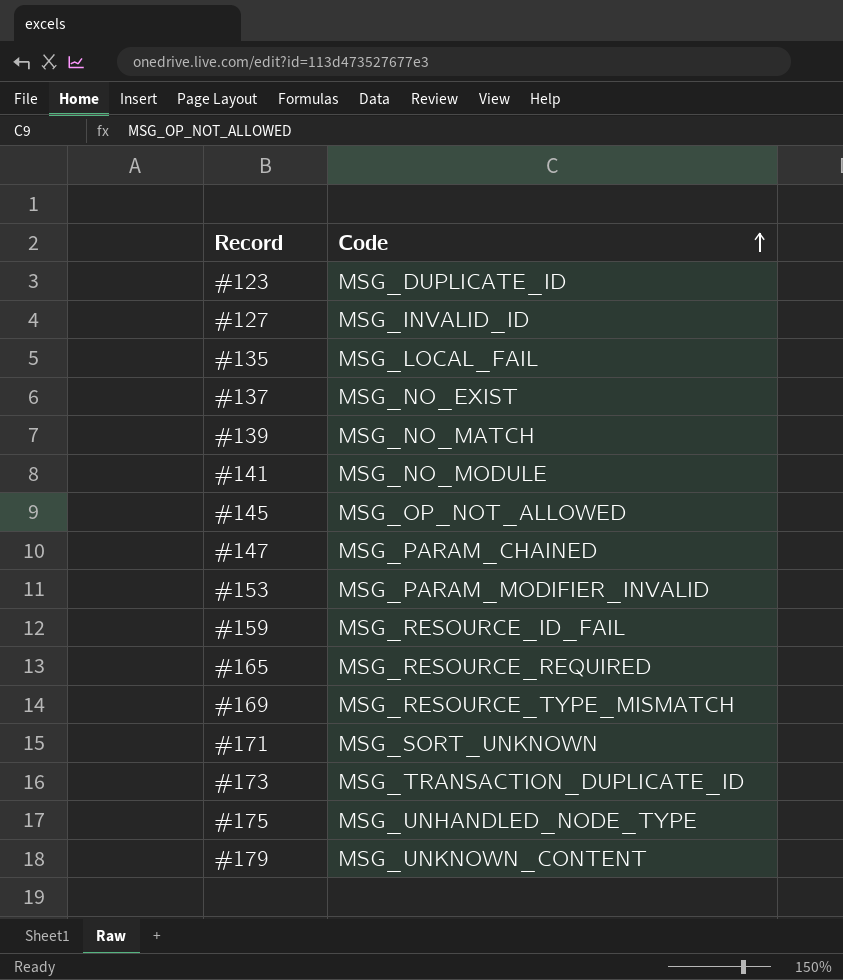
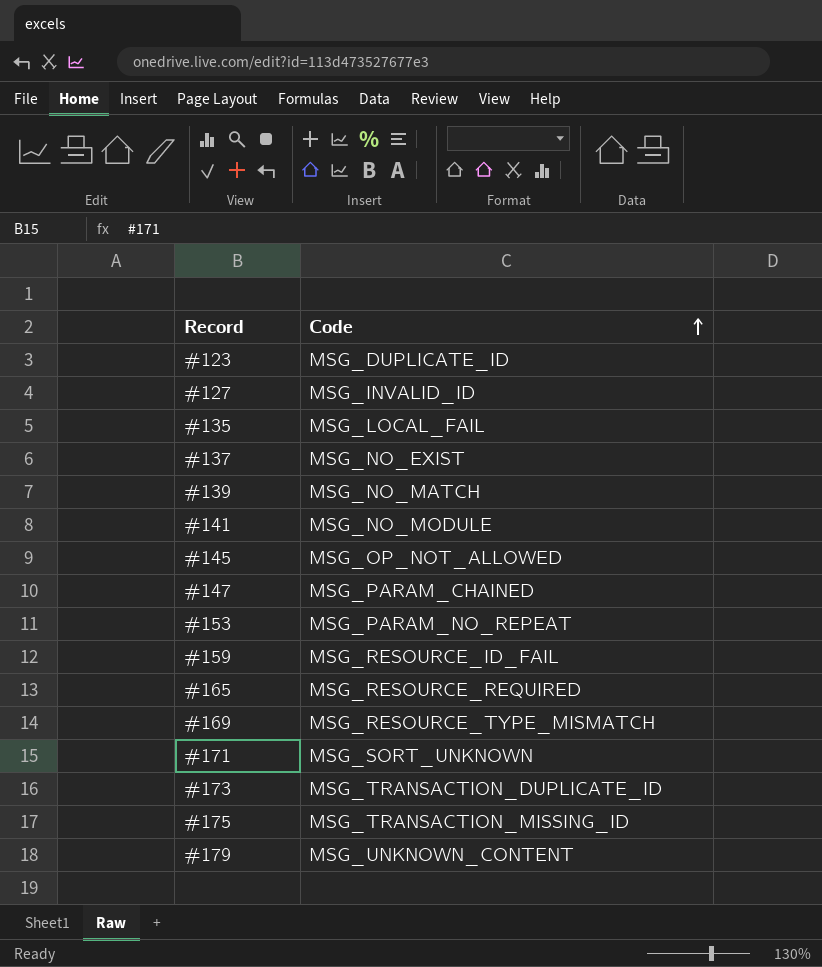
#153 | Code: MSG_PARAM_MODIFIER_INVALID -> MSG_PARAM_NO_REPEAT
#175 | Code: MSG_UNHANDLED_NODE_TYPE -> MSG_TRANSACTION_MISSING_ID

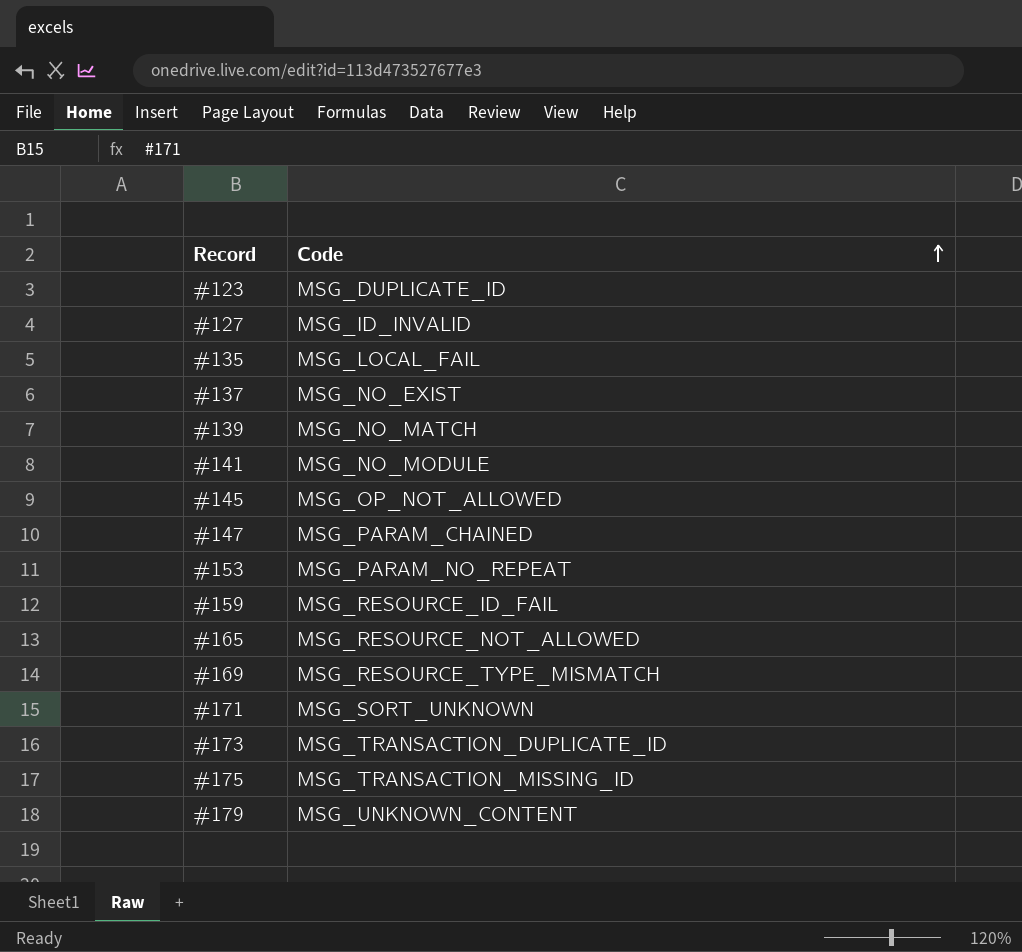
#127 | Code: MSG_INVALID_ID -> MSG_ID_INVALID
#165 | Code: MSG_RESOURCE_REQUIRED -> MSG_RESOURCE_NOT_ALLOWED

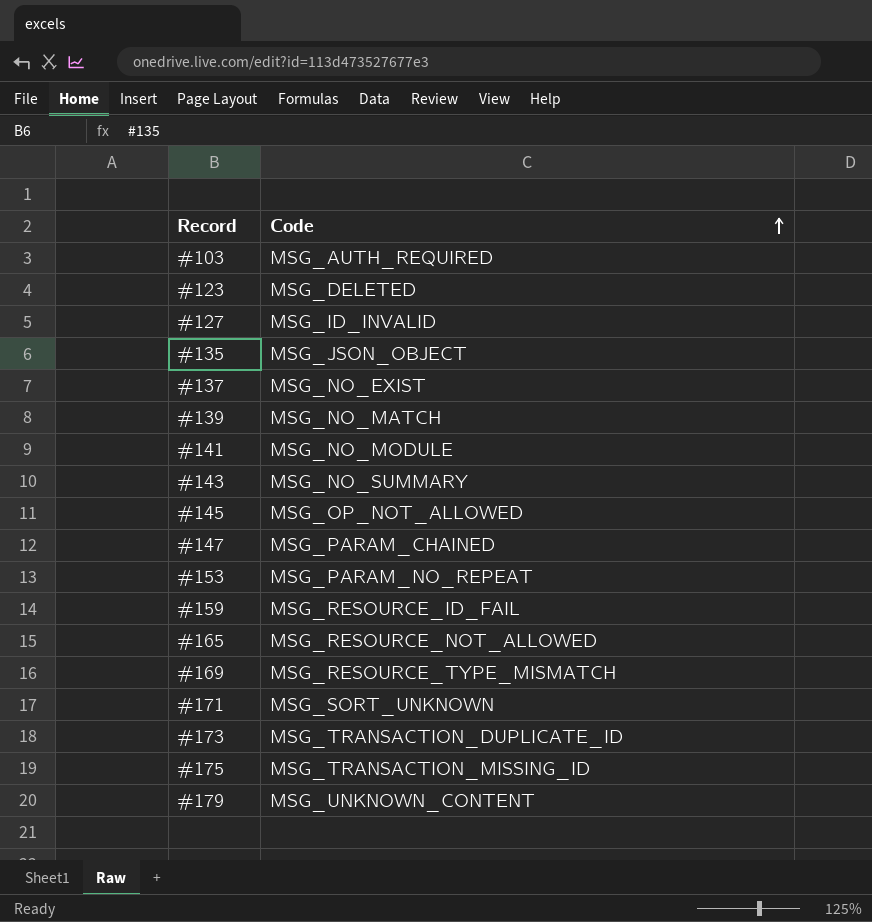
row #103: none -> MSG_AUTH_REQUIRED
#123 | Code: MSG_DUPLICATE_ID -> MSG_DELETED
#135 | Code: MSG_LOCAL_FAIL -> MSG_JSON_OBJECT
row #143: none -> MSG_NO_SUMMARY

